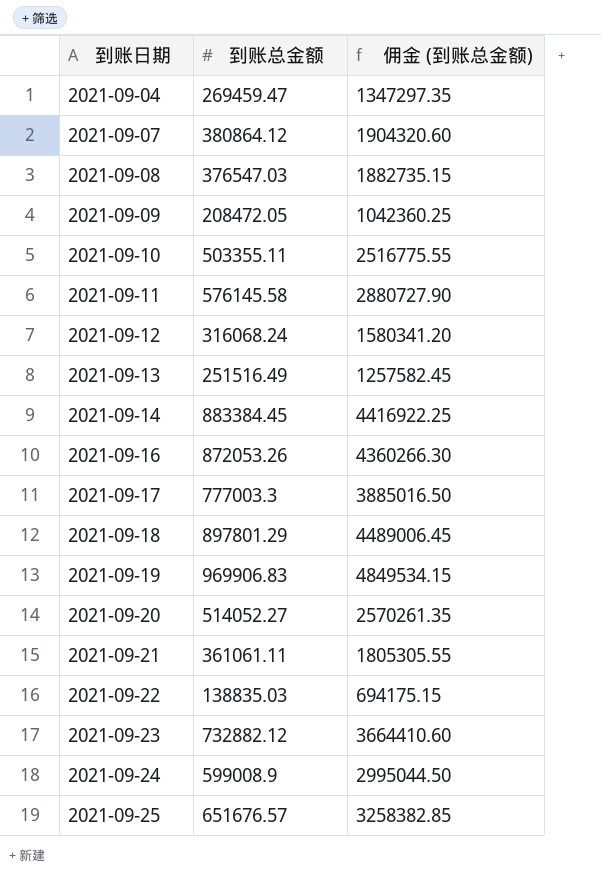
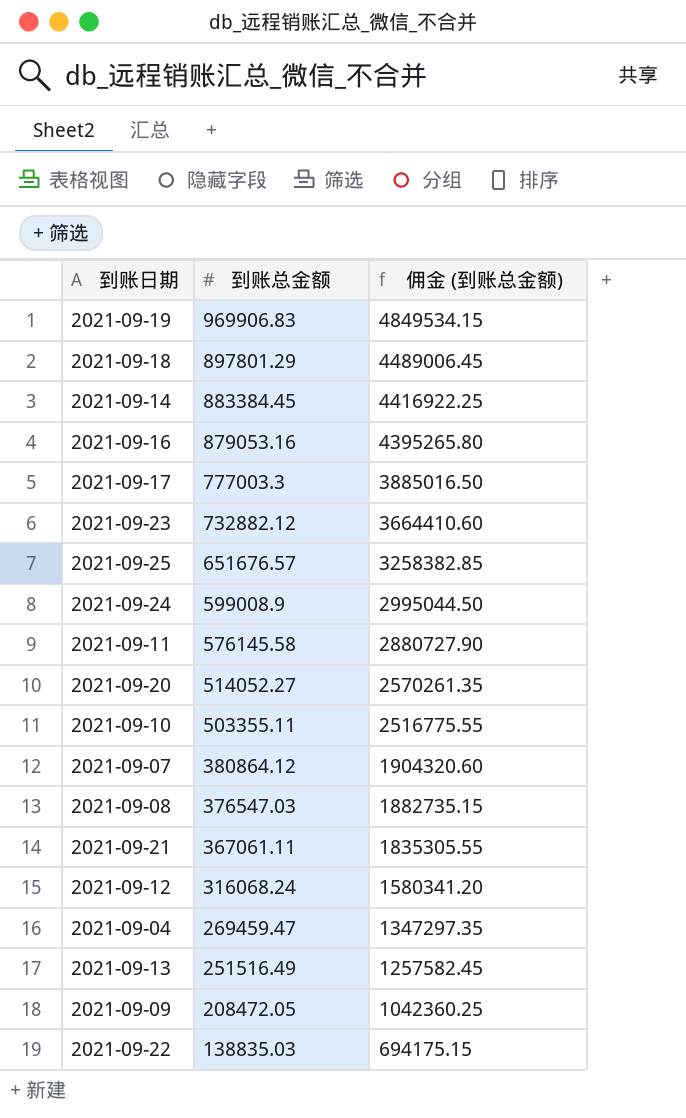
row order: 到账日期 ascending -> 到账总金额 descending
2021-09-16 | 到账总金额: 872053.26 -> 879053.16
2021-09-16 | 佣金 (到账总金额): 4360266.30 -> 4395265.80
2021-09-21 | 到账总金额: 361061.11 -> 367061.11
2021-09-21 | 佣金 (到账总金额): 1805305.55 -> 1835305.55

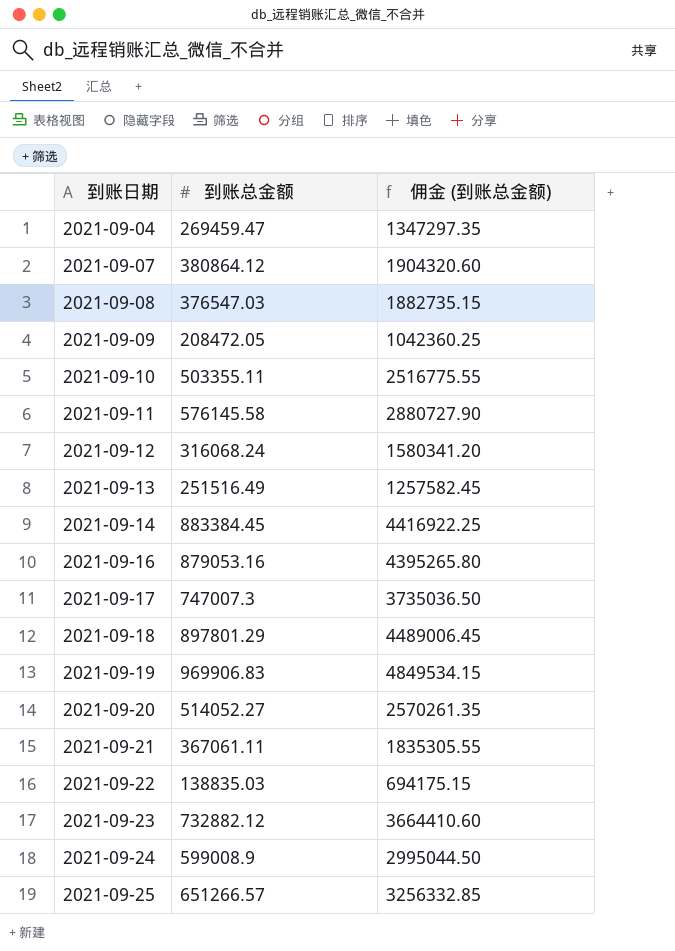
row order: 到账总金额 descending -> 到账日期 ascending
2021-09-17 | 到账总金额: 777003.3 -> 747007.3
2021-09-17 | 佣金 (到账总金额): 3885016.50 -> 3735036.50
2021-09-25 | 到账总金额: 651676.57 -> 651266.57
2021-09-25 | 佣金 (到账总金额): 3258382.85 -> 3256332.85

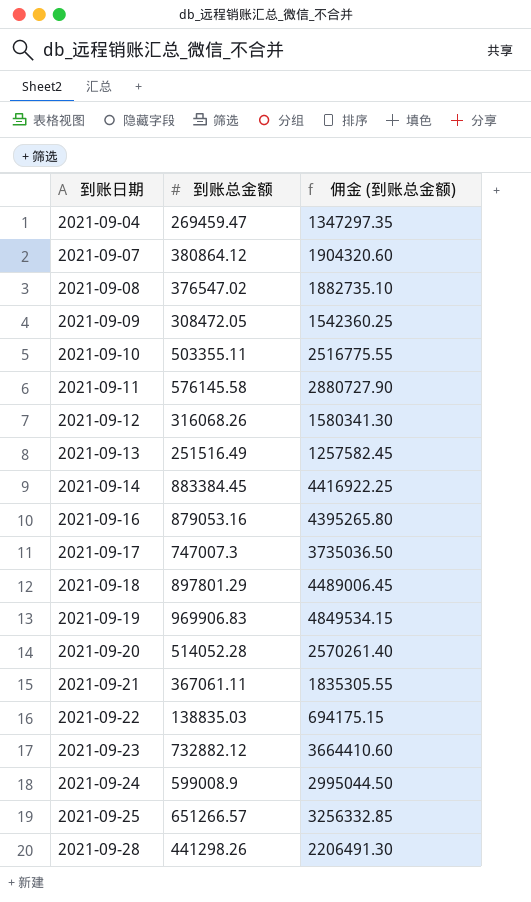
2021-09-08 | 到账总金额: 376547.03 -> 376547.02
2021-09-08 | 佣金 (到账总金额): 1882735.15 -> 1882735.10
2021-09-09 | 到账总金额: 208472.05 -> 308472.05
2021-09-09 | 佣金 (到账总金额): 1042360.25 -> 1542360.25
2021-09-12 | 到账总金额: 316068.24 -> 316068.26
2021-09-12 | 佣金 (到账总金额): 1580341.20 -> 1580341.30
2021-09-20 | 到账总金额: 514052.27 -> 514052.28
2021-09-20 | 佣金 (到账总金额): 2570261.35 -> 2570261.40
row 2021-09-28: none -> 441298.26 | 2206491.30

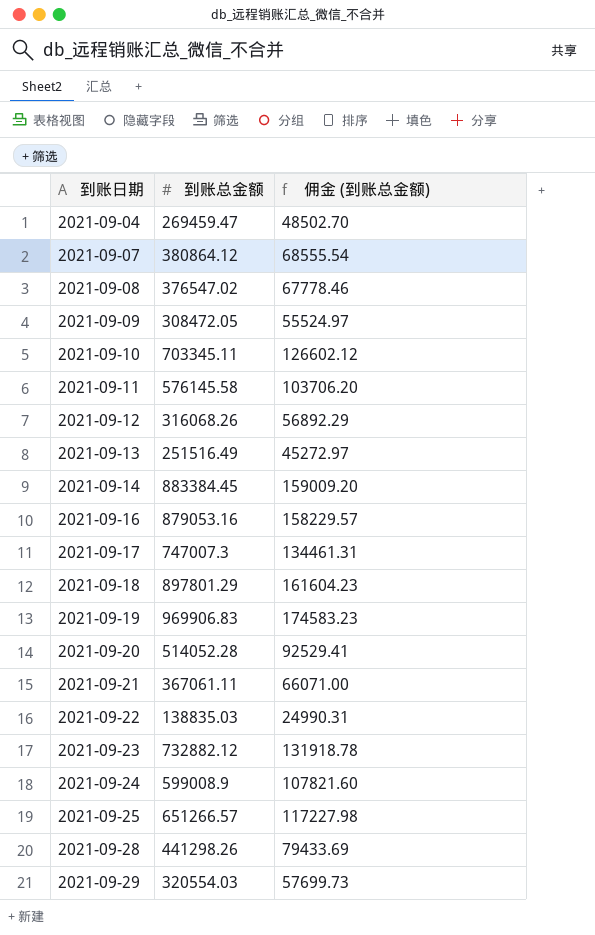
column 佣金 (到账总金额) | formula: [到账总金额] * 5 -> [到账总金额] * 0.18
2021-09-10 | 到账总金额: 503355.11 -> 703345.11
row 2021-09-29: none -> 320554.03 | 57699.73

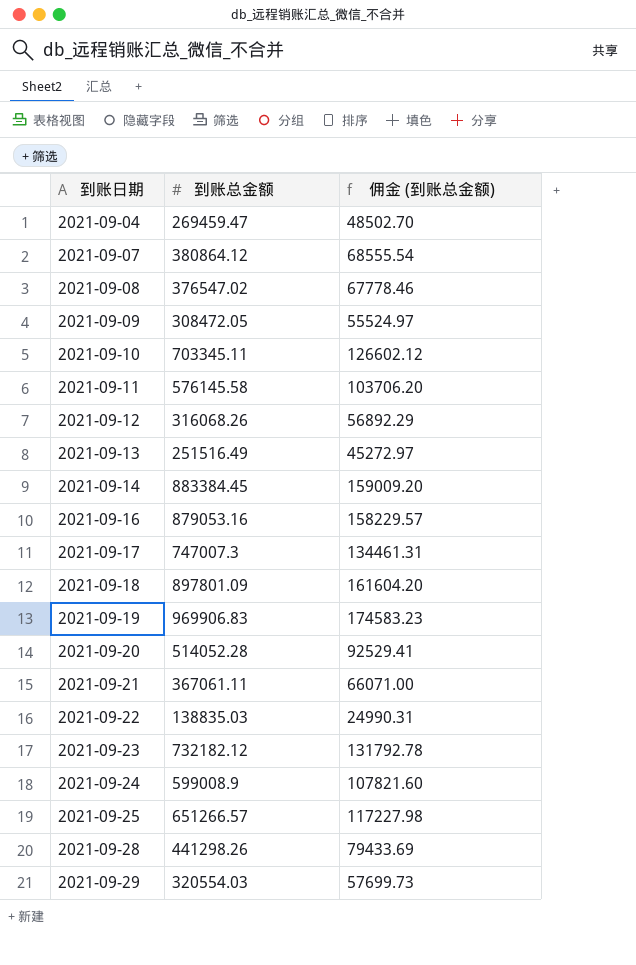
2021-09-18 | 到账总金额: 897801.29 -> 897801.09
2021-09-18 | 佣金 (到账总金额): 161604.23 -> 161604.20
2021-09-23 | 到账总金额: 732882.12 -> 732182.12
2021-09-23 | 佣金 (到账总金额): 131918.78 -> 131792.78

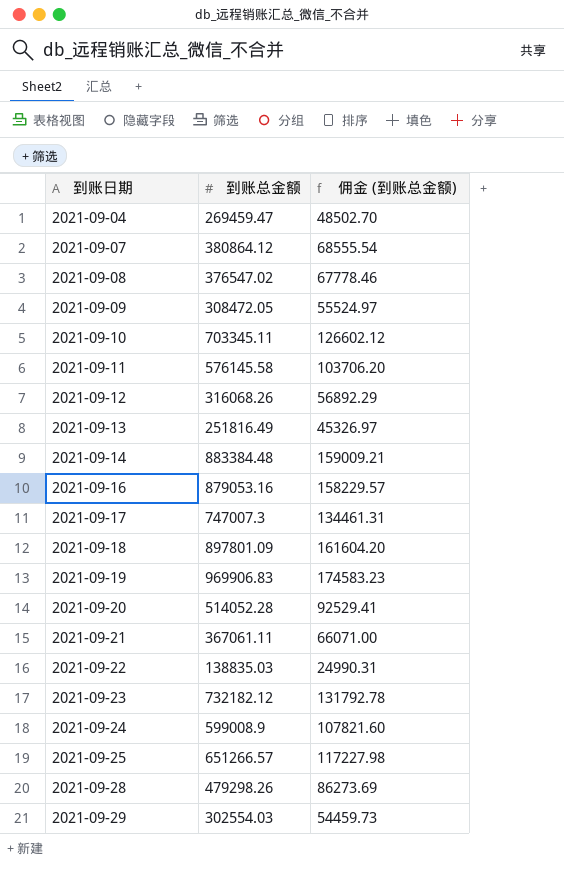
2021-09-13 | 到账总金额: 251516.49 -> 251816.49
2021-09-13 | 佣金 (到账总金额): 45272.97 -> 45326.97
2021-09-14 | 到账总金额: 883384.45 -> 883384.48
2021-09-14 | 佣金 (到账总金额): 159009.20 -> 159009.21
2021-09-28 | 到账总金额: 441298.26 -> 479298.26
2021-09-28 | 佣金 (到账总金额): 79433.69 -> 86273.69
2021-09-29 | 到账总金额: 320554.03 -> 302554.03
2021-09-29 | 佣金 (到账总金额): 57699.73 -> 54459.73

